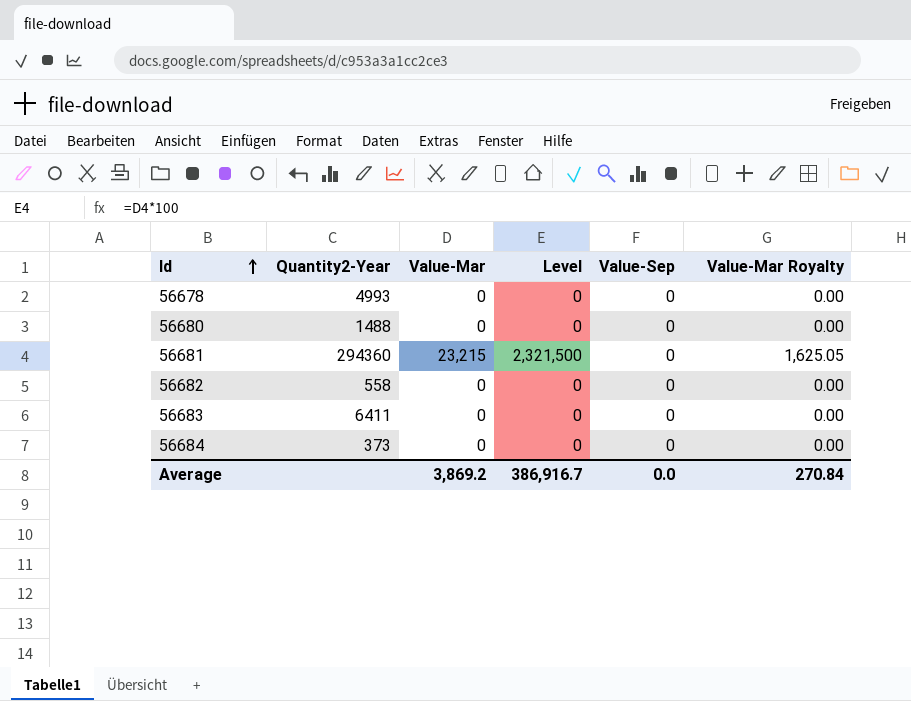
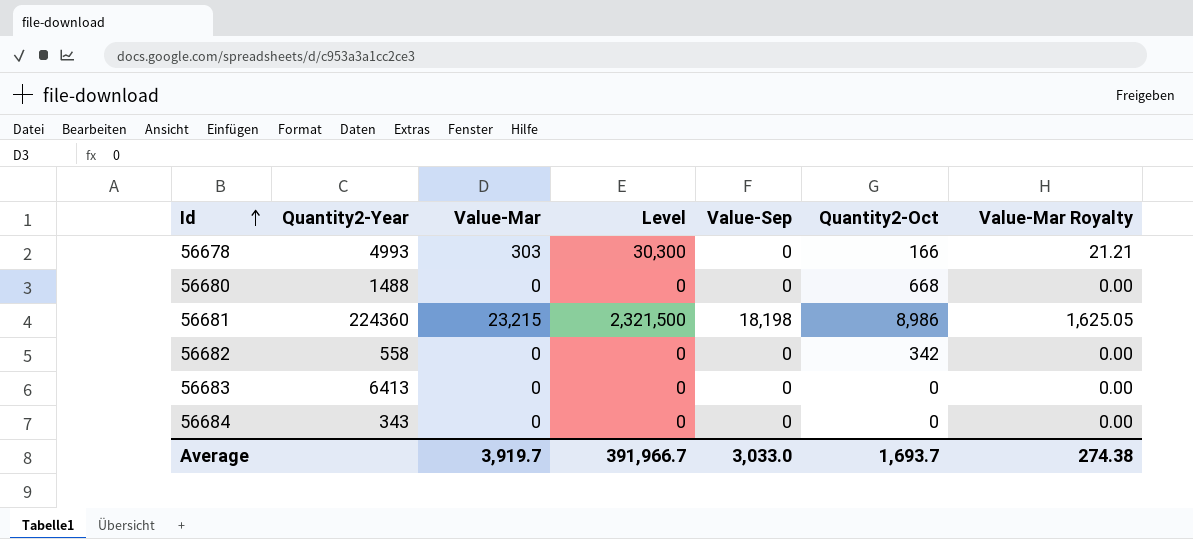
column Quantity2-Oct | position: none -> 6
56678 | Value-Mar: 0 -> 303
56678 | Level: 0 -> 30,300
56678 | Value-Mar Royalty: 0.00 -> 21.21
56681 | Quantity2-Year: 294360 -> 224360
56681 | Value-Sep: 0 -> 18,198
56683 | Quantity2-Year: 6411 -> 6413
56684 | Quantity2-Year: 373 -> 343
Average | Value-Mar: 3,869.2 -> 3,919.7
Average | Level: 386,916.7 -> 391,966.7
Average | Value-Sep: 0.0 -> 3,033.0
Average | Value-Mar Royalty: 270.84 -> 274.38

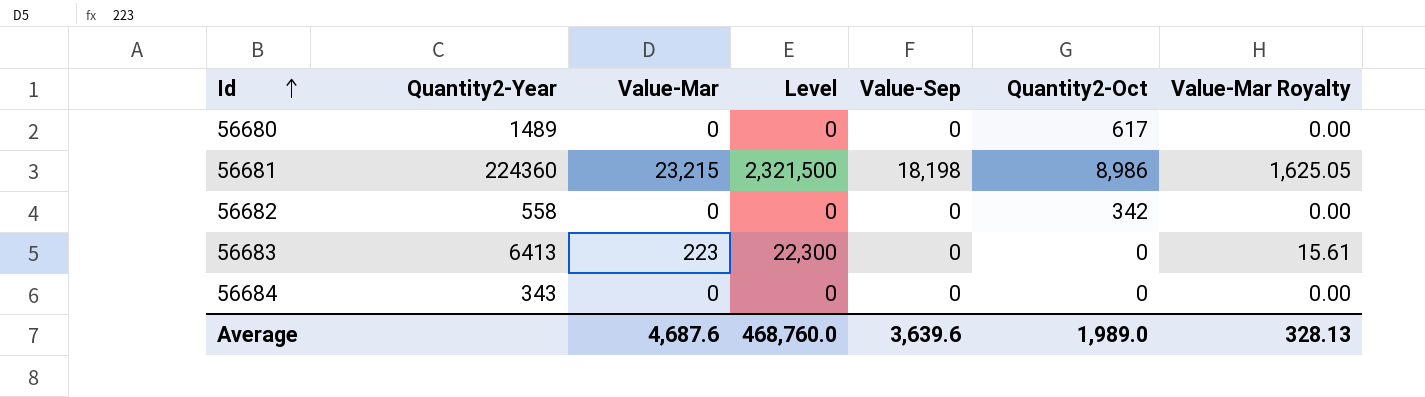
row 56678: 4993 | 303 | 30,300 | 0 | 166 | 21.21 -> none
56680 | Quantity2-Year: 1488 -> 1489
56680 | Quantity2-Oct: 668 -> 617
56683 | Value-Mar: 0 -> 223
56683 | Level: 0 -> 22,300
56683 | Value-Mar Royalty: 0.00 -> 15.61
Average | Value-Mar: 3,919.7 -> 4,687.6
Average | Level: 391,966.7 -> 468,760.0
Average | Value-Sep: 3,033.0 -> 3,639.6
Average | Quantity2-Oct: 1,693.7 -> 1,989.0
Average | Value-Mar Royalty: 274.38 -> 328.13

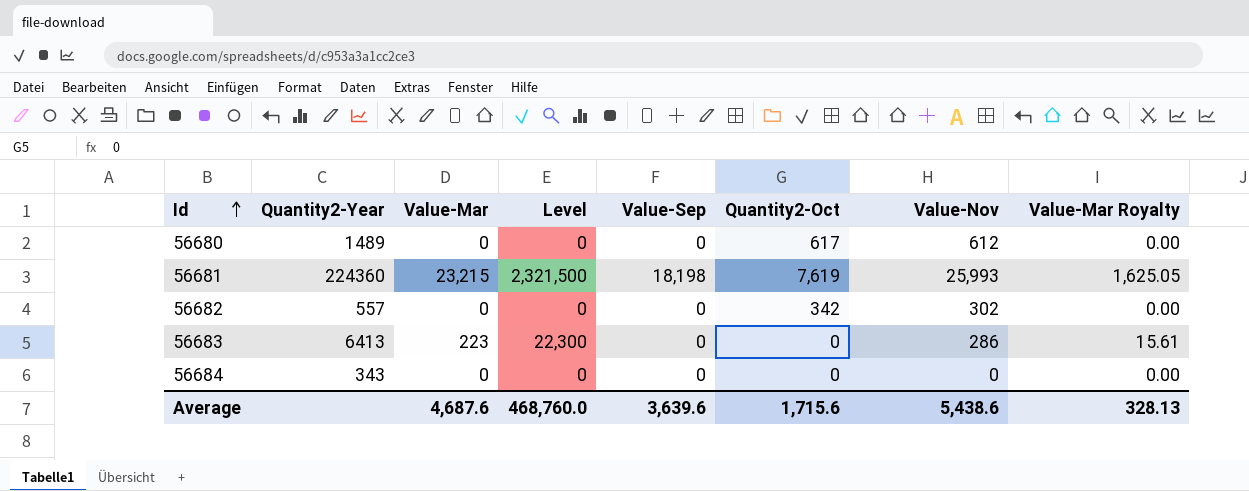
column Value-Nov | position: none -> 7
56681 | Quantity2-Oct: 8,986 -> 7,619
56682 | Quantity2-Year: 558 -> 557
Average | Quantity2-Oct: 1,989.0 -> 1,715.6

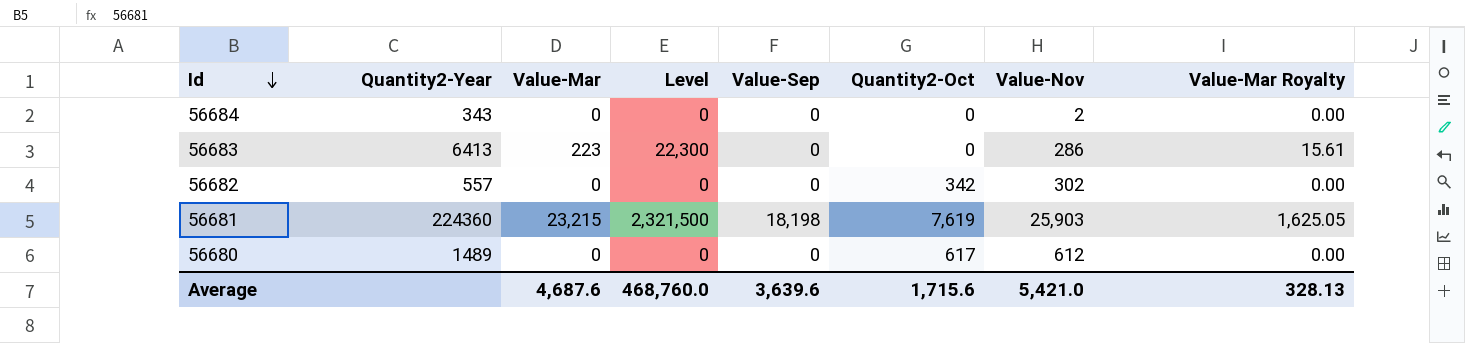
row order: Id ascending -> Id descending
56684 | Value-Nov: 0 -> 2
56681 | Value-Nov: 25,993 -> 25,903
Average | Value-Nov: 5,438.6 -> 5,421.0

